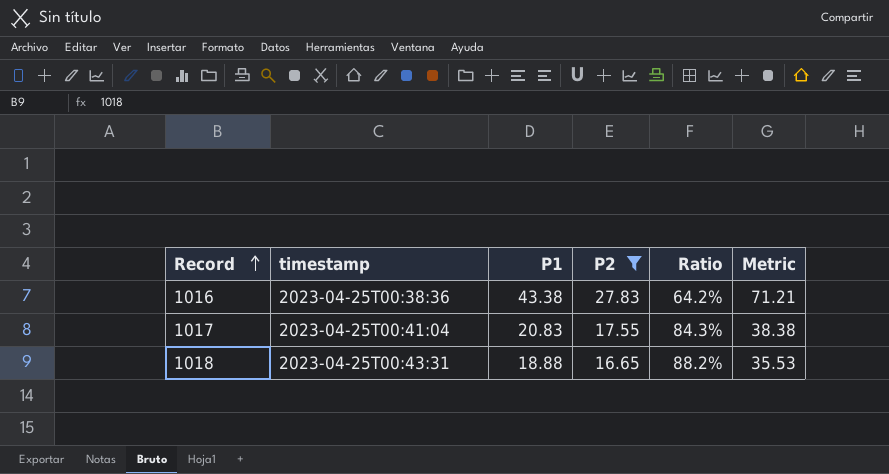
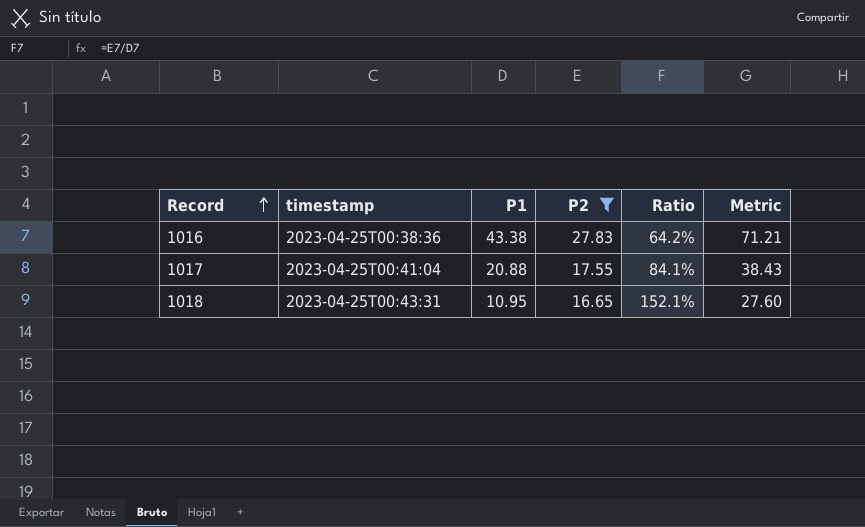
1017 | P1: 20.83 -> 20.88
1017 | Ratio: 84.3% -> 84.1%
1017 | Metric: 38.38 -> 38.43
1018 | P1: 18.88 -> 10.95
1018 | Ratio: 88.2% -> 152.1%
1018 | Metric: 35.53 -> 27.60

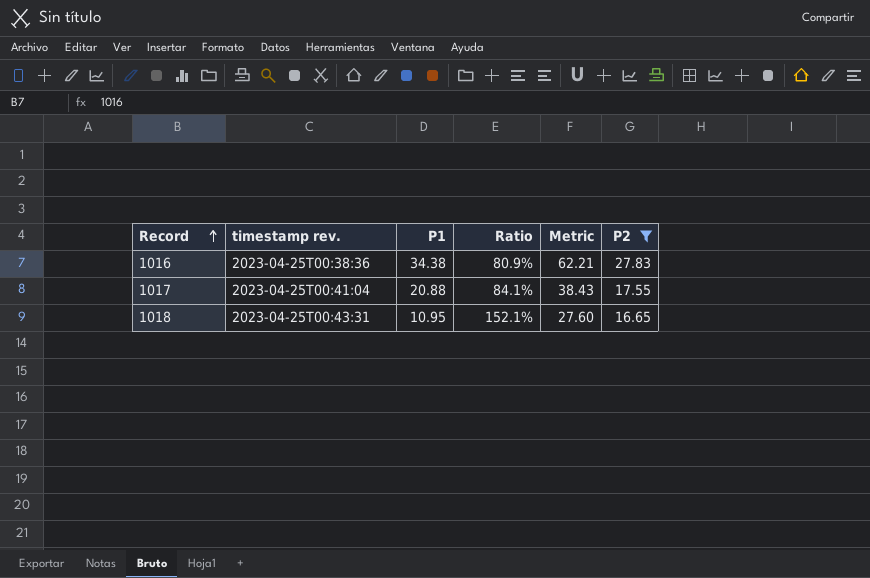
column name: timestamp -> timestamp rev.
column P2 | position: 4 -> 6
1016 | P1: 43.38 -> 34.38
1016 | Ratio: 64.2% -> 80.9%
1016 | Metric: 71.21 -> 62.21

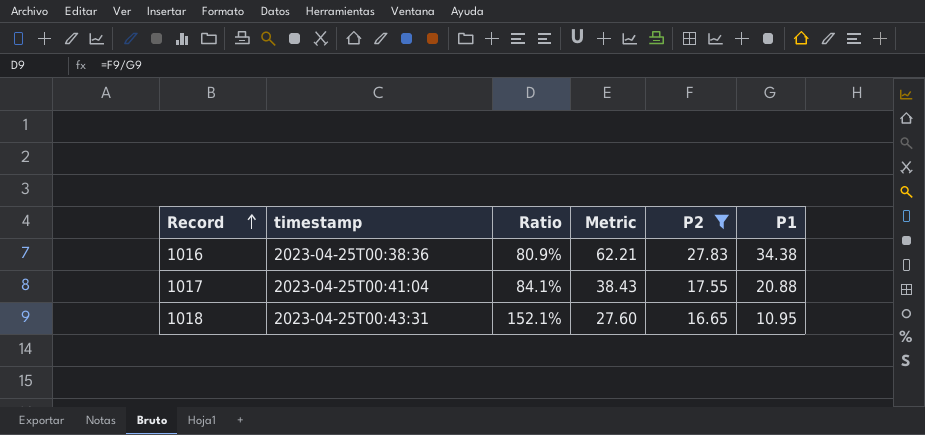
column name: timestamp rev. -> timestamp
column P1 | position: 3 -> 6

